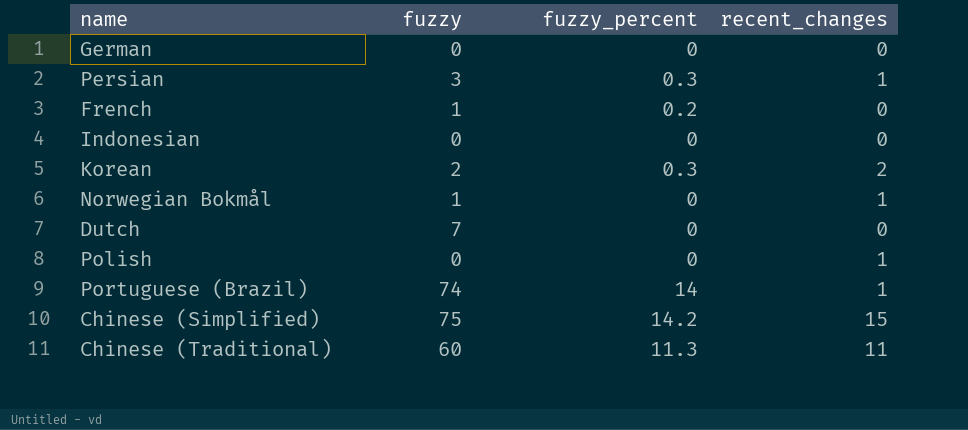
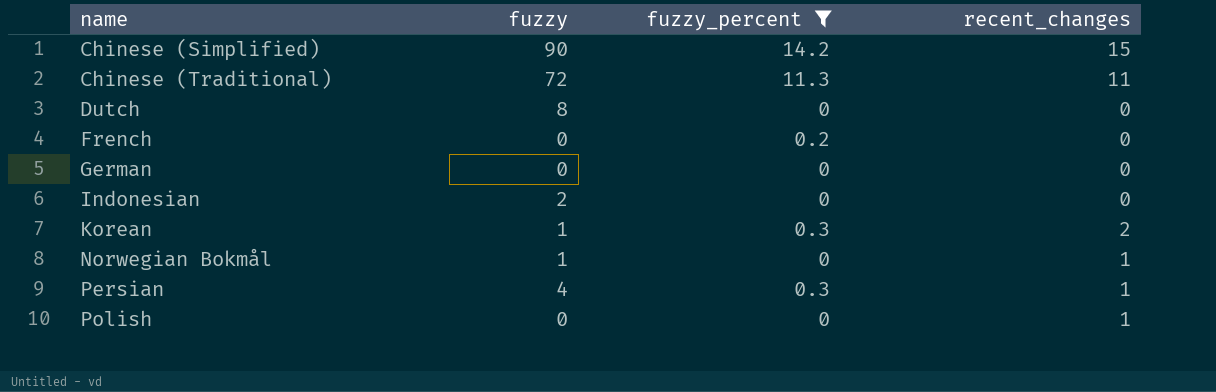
filter: none -> fuzzy_percent != 14
row order: none -> name ascending
Chinese (Simplified) | fuzzy: 75 -> 90
Chinese (Traditional) | fuzzy: 60 -> 72
Dutch | fuzzy: 7 -> 8
French | fuzzy: 1 -> 0
Indonesian | fuzzy: 0 -> 2
Korean | fuzzy: 2 -> 1
Persian | fuzzy: 3 -> 4

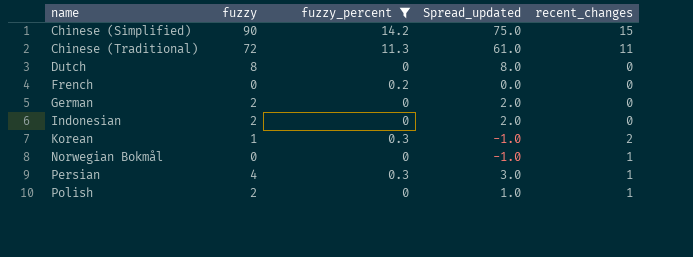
column Spread_updated | formula: none -> [fuzzy] - [recent_changes]
German | fuzzy: 0 -> 2
Norwegian Bokmål | fuzzy: 1 -> 0
Polish | fuzzy: 0 -> 2

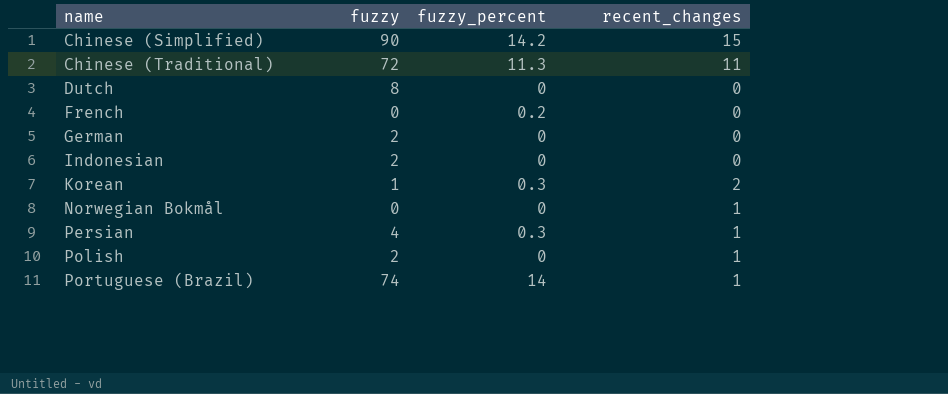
filter: fuzzy_percent != 14 -> none
column Spread_updated | formula: [fuzzy] - [recent_changes] -> none

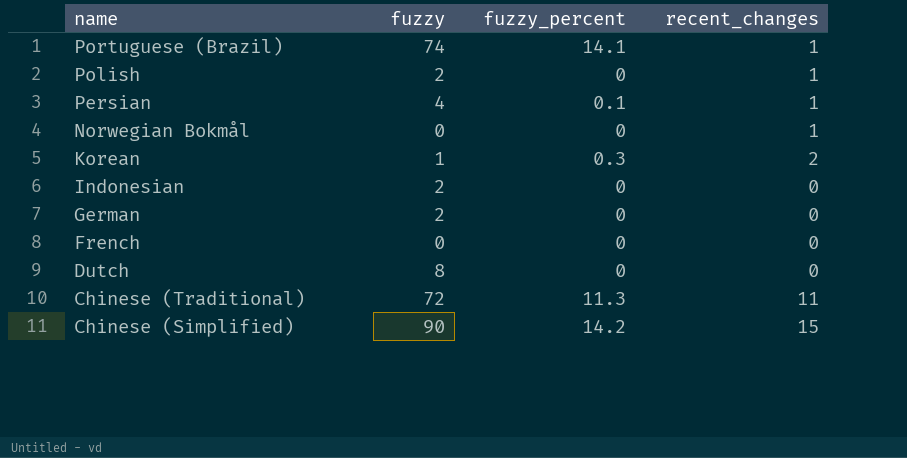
row order: name ascending -> name descending
Portuguese (Brazil) | fuzzy_percent: 14 -> 14.1
Persian | fuzzy_percent: 0.3 -> 0.1
French | fuzzy_percent: 0.2 -> 0

